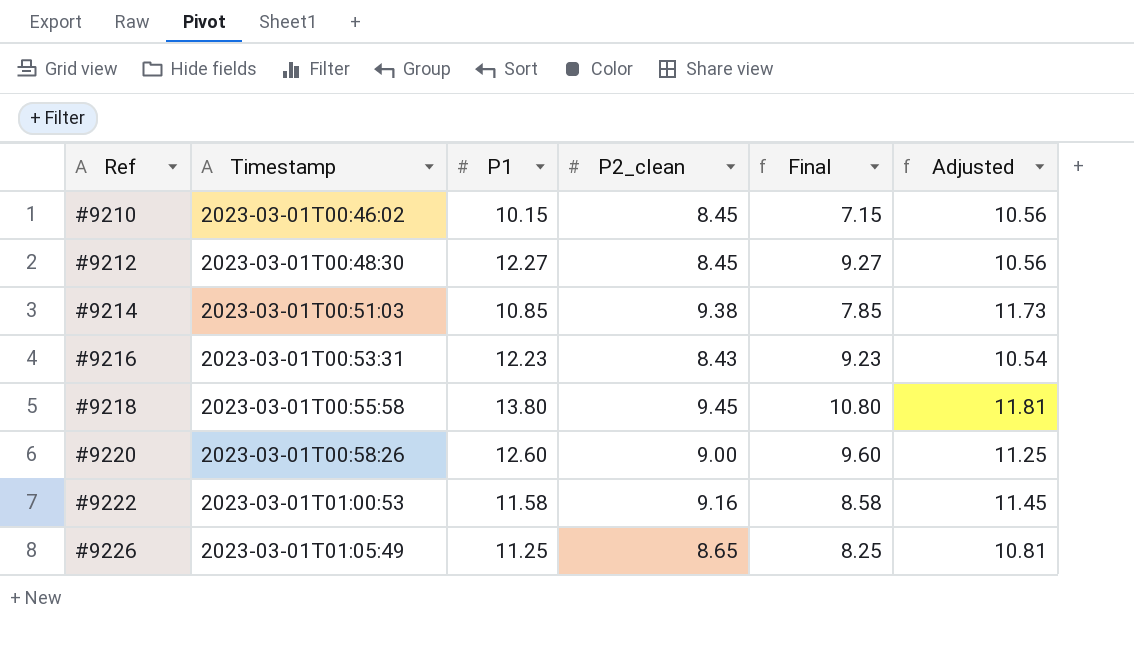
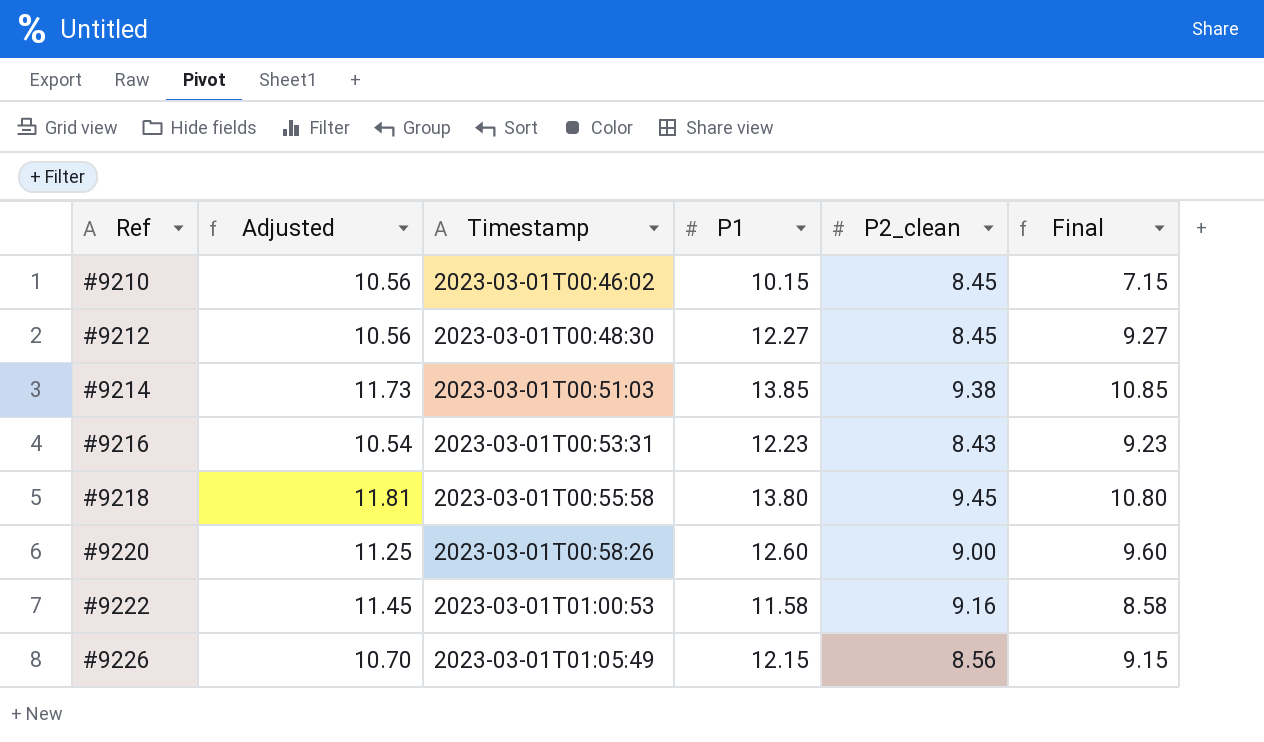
column Adjusted | position: 6 -> 2
#9214 | P1: 10.85 -> 13.85
#9214 | Final: 7.85 -> 10.85
#9226 | Adjusted: 10.81 -> 10.70
#9226 | P1: 11.25 -> 12.15
#9226 | P2_clean: 8.65 -> 8.56
#9226 | Final: 8.25 -> 9.15

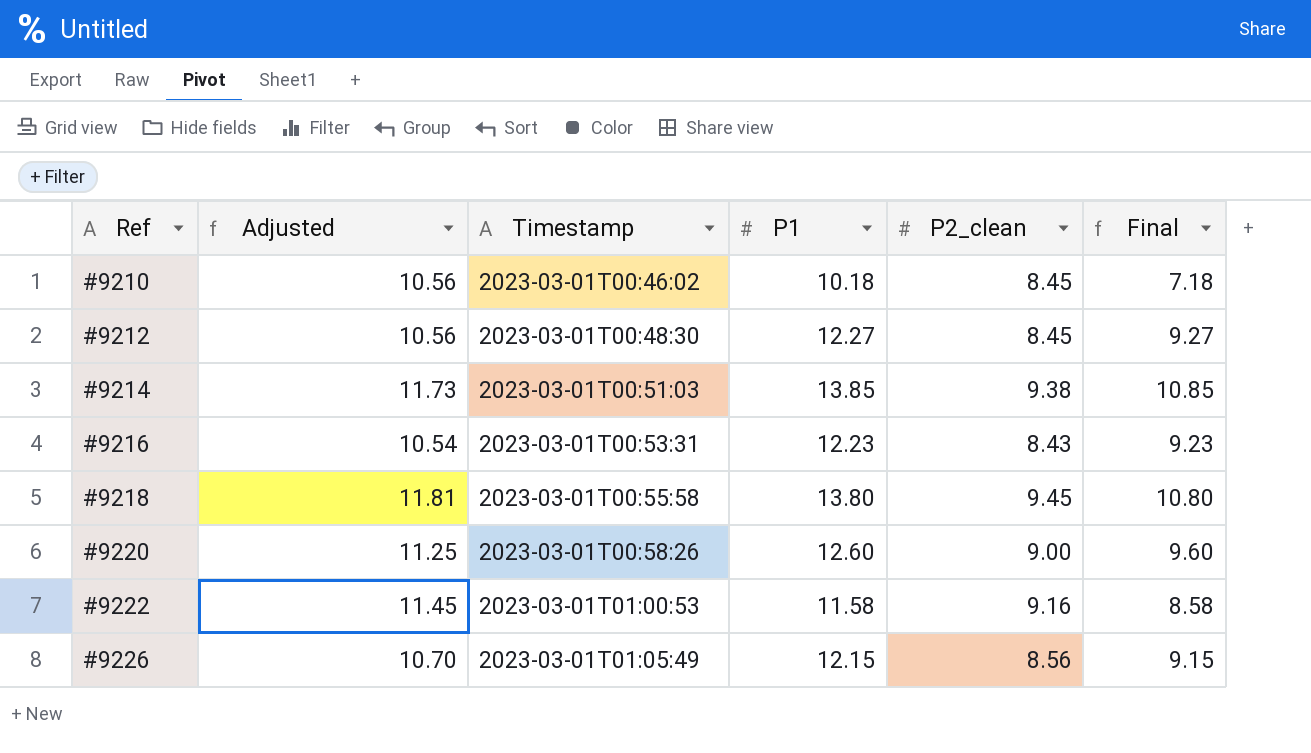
#9210 | P1: 10.15 -> 10.18
#9210 | Final: 7.15 -> 7.18

